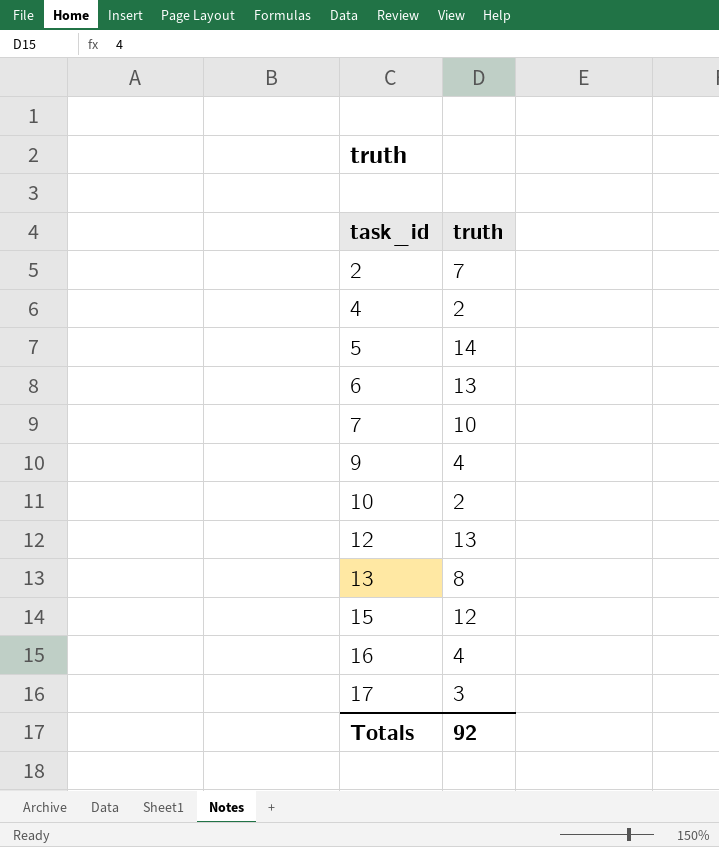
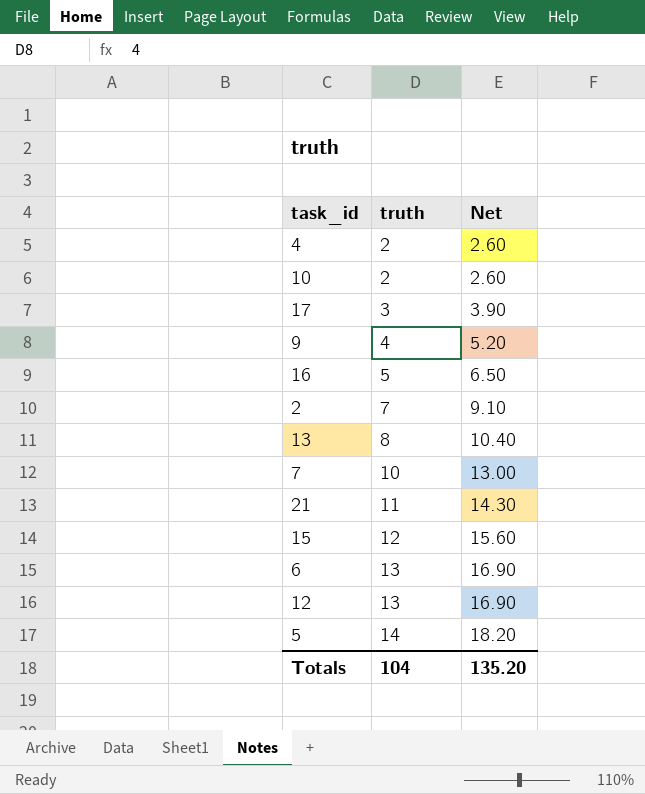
row order: task_id ascending -> truth ascending
column Net | formula: none -> [truth] * 1.3
16 | truth: 4 -> 5
row 21: none -> 11 | 14.30
Totals | truth: 92 -> 104

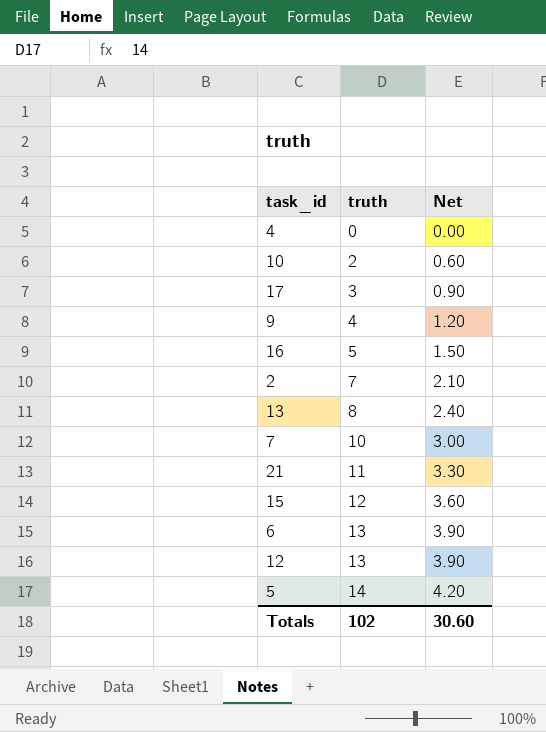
column Net | formula: [truth] * 1.3 -> [truth] * 0.3
4 | truth: 2 -> 0
Totals | truth: 104 -> 102
Totals | Net: 135.20 -> 30.60

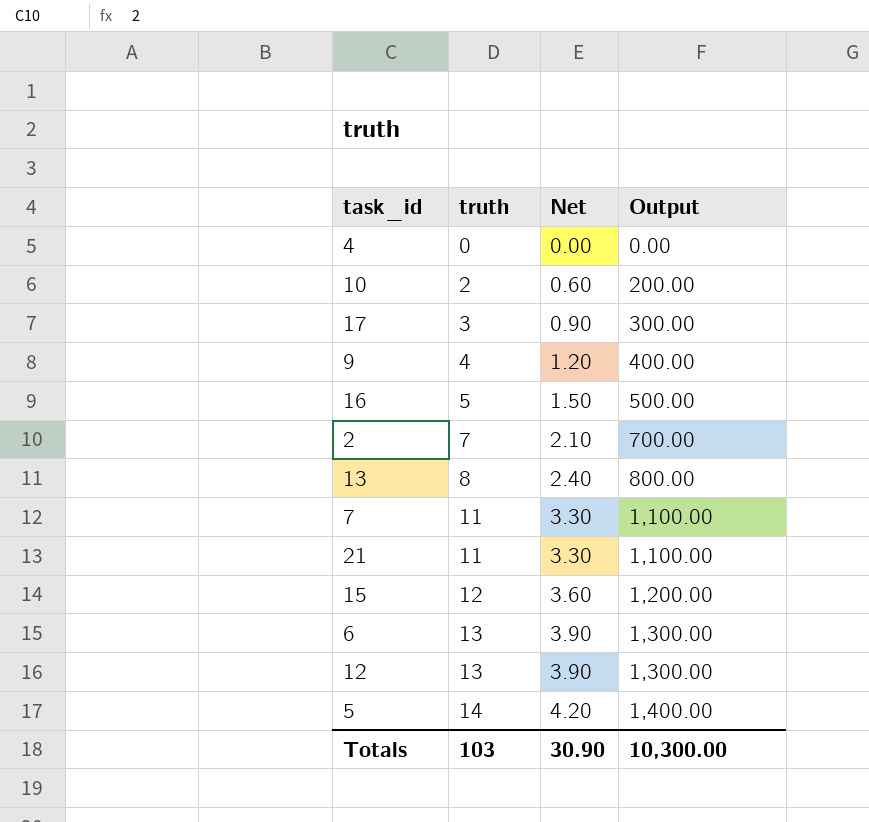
column Output | formula: none -> [truth] * 100
7 | truth: 10 -> 11
7 | Net: 3.00 -> 3.30
Totals | truth: 102 -> 103
Totals | Net: 30.60 -> 30.90

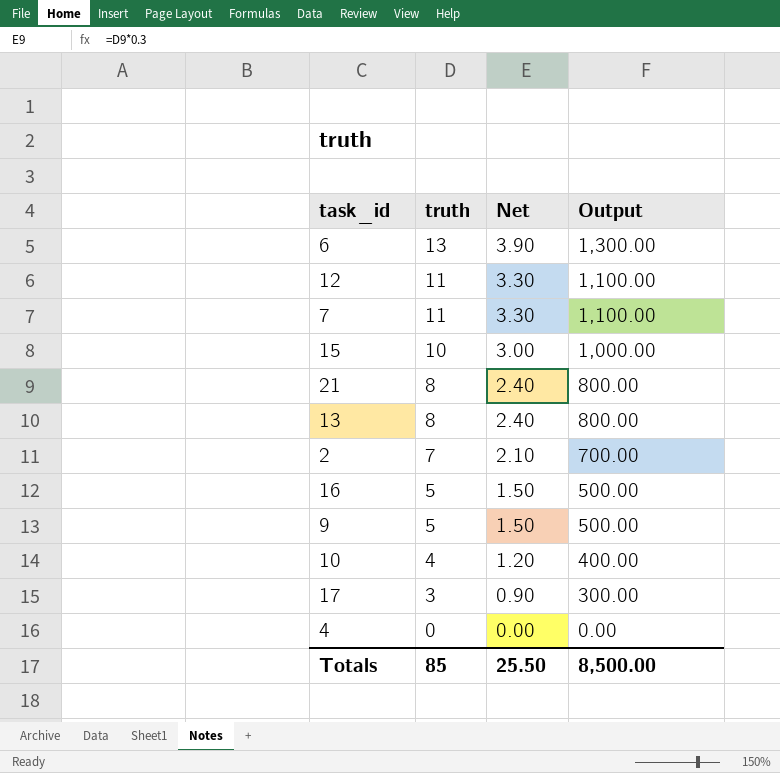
row order: truth ascending -> truth descending
row 5: 14 | 4.20 | 1,400.00 -> none
12 | truth: 13 -> 11
12 | Net: 3.90 -> 3.30
12 | Output: 1,300.00 -> 1,100.00
15 | truth: 12 -> 10
15 | Net: 3.60 -> 3.00
15 | Output: 1,200.00 -> 1,000.00
21 | truth: 11 -> 8
21 | Net: 3.30 -> 2.40
21 | Output: 1,100.00 -> 800.00
9 | truth: 4 -> 5
9 | Net: 1.20 -> 1.50
9 | Output: 400.00 -> 500.00
10 | truth: 2 -> 4
10 | Net: 0.60 -> 1.20
10 | Output: 200.00 -> 400.00
Totals | truth: 103 -> 85
Totals | Net: 30.90 -> 25.50
Totals | Output: 10,300.00 -> 8,500.00

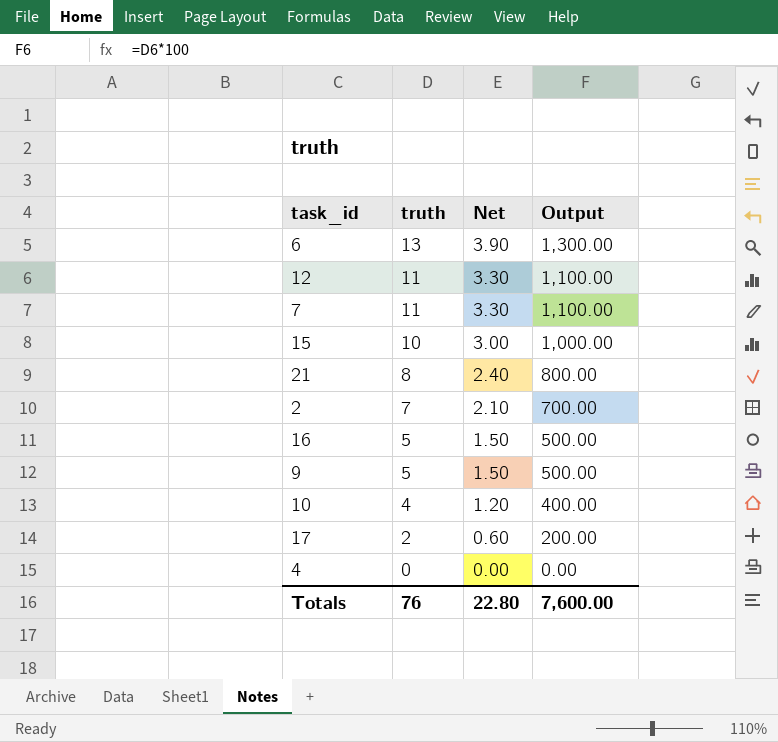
row 13: 8 | 2.40 | 800.00 -> none
17 | truth: 3 -> 2
17 | Net: 0.90 -> 0.60
17 | Output: 300.00 -> 200.00
Totals | truth: 85 -> 76
Totals | Net: 25.50 -> 22.80
Totals | Output: 8,500.00 -> 7,600.00

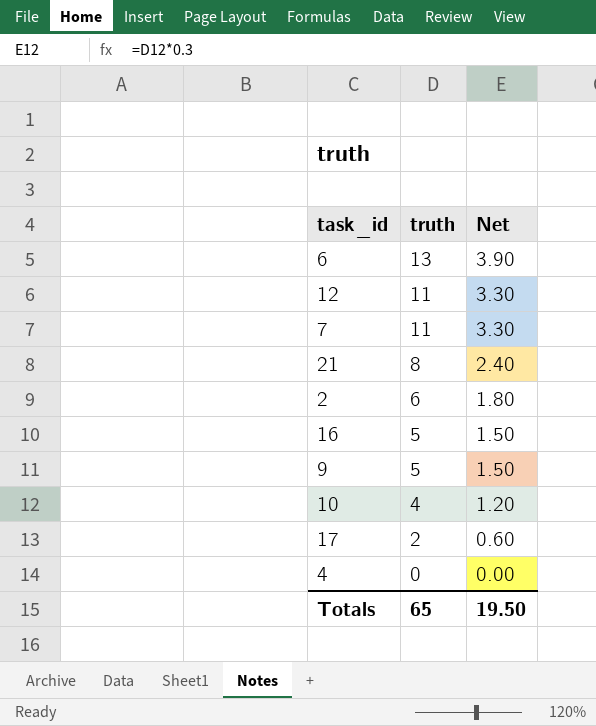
column Output | formula: [truth] * 100 -> none
row 15: 10 | 3.00 | 1,000.00 -> none
2 | truth: 7 -> 6
2 | Net: 2.10 -> 1.80
Totals | truth: 76 -> 65
Totals | Net: 22.80 -> 19.50

